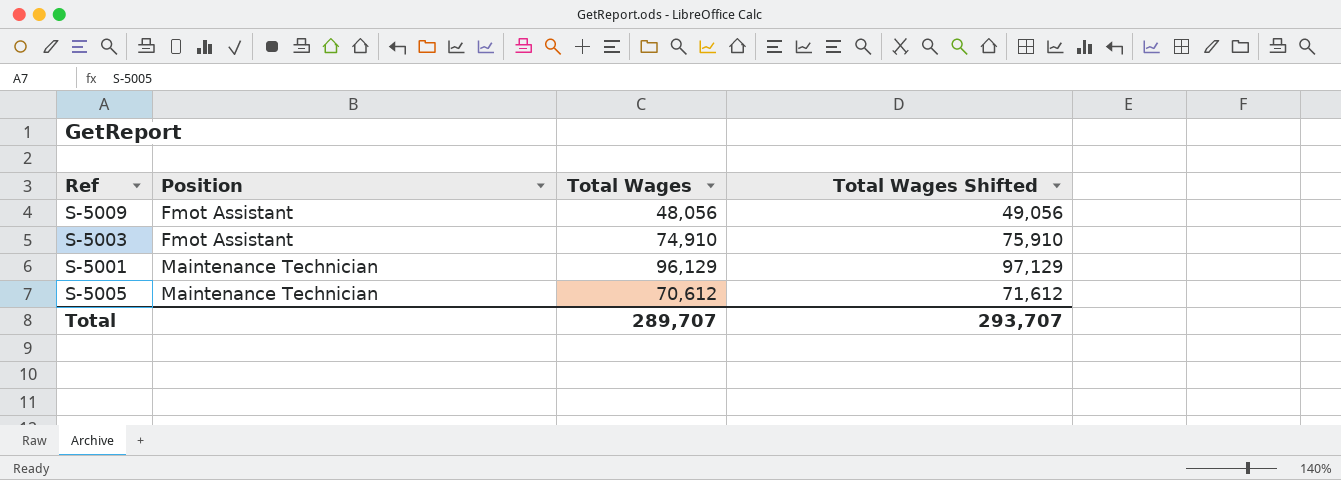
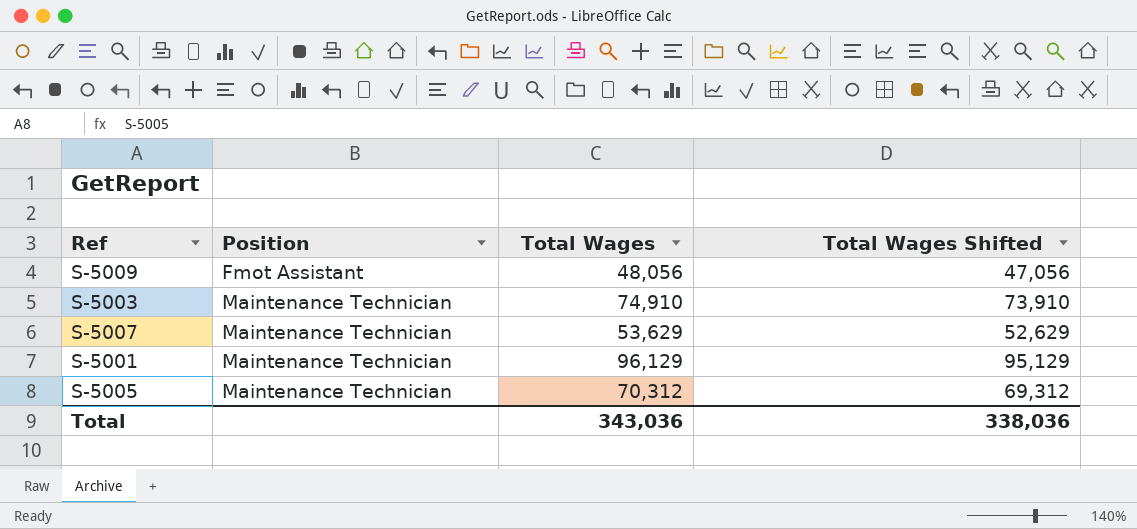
column Total Wages Shifted | formula: [Total Wages] + 1000 -> [Total Wages] - 1000
S-5003 | Position: Fmot Assistant -> Maintenance Technician
row S-5007: none -> Maintenance Technician | 53,629 | 52,629
S-5005 | Total Wages: 70,612 -> 70,312
Total | Total Wages: 289,707 -> 343,036
Total | Total Wages Shifted: 293,707 -> 338,036

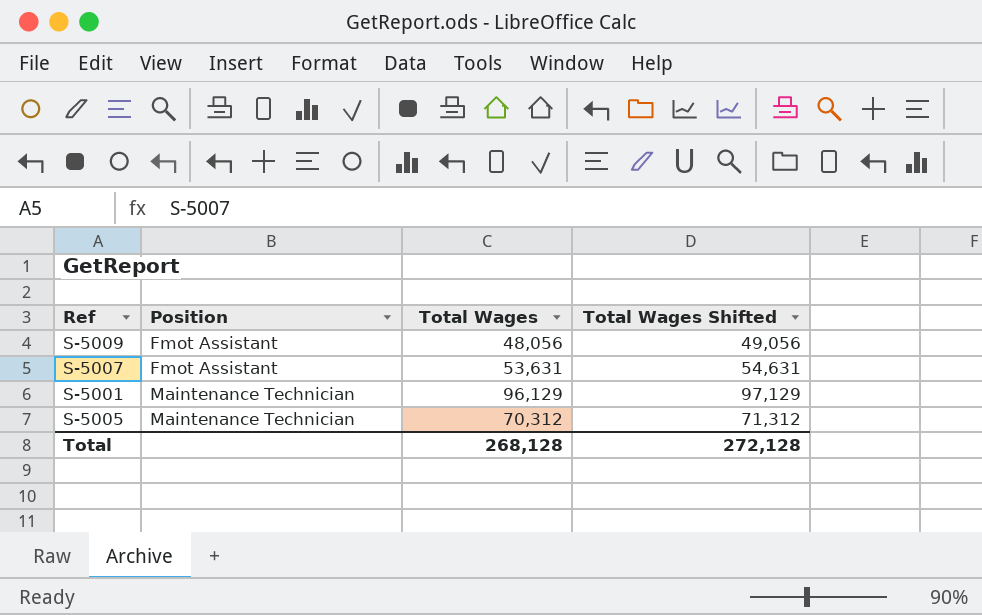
column Total Wages Shifted | formula: [Total Wages] - 1000 -> [Total Wages] + 1000
row S-5003: Maintenance Technician | 74,910 | 73,910 -> none
S-5007 | Position: Maintenance Technician -> Fmot Assistant
S-5007 | Total Wages: 53,629 -> 53,631
Total | Total Wages: 343,036 -> 268,128
Total | Total Wages Shifted: 338,036 -> 272,128

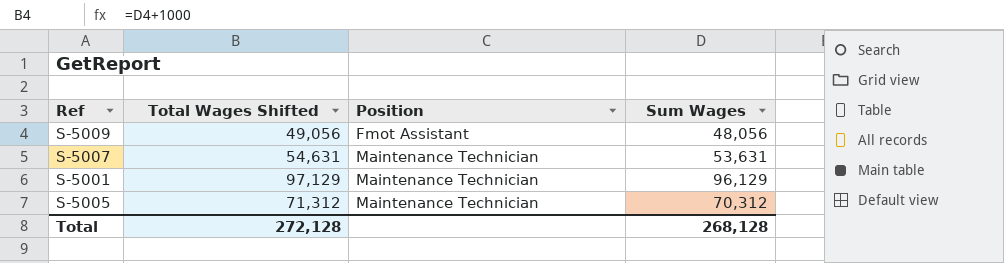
column Total Wages Shifted | position: 4 -> 2
column name: Total Wages -> Sum Wages
S-5007 | Position: Fmot Assistant -> Maintenance Technician

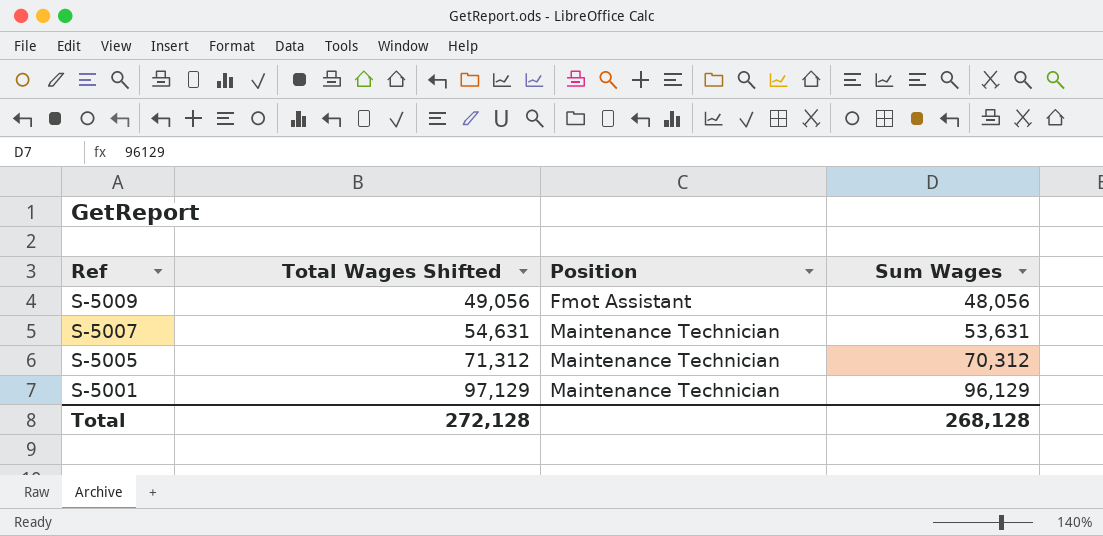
row order: Position ascending -> Ref descending

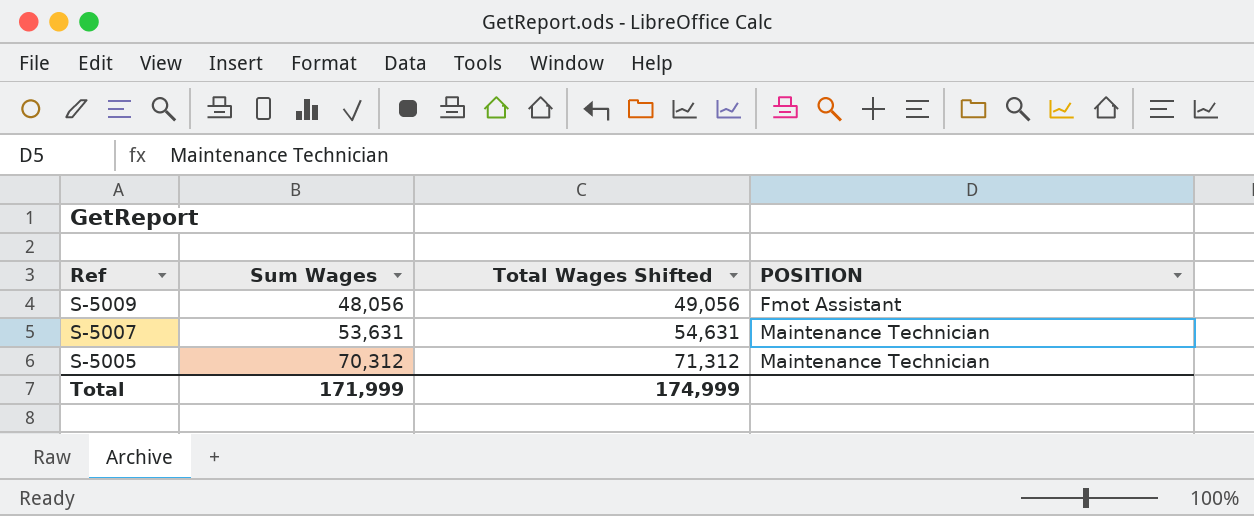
column Sum Wages | position: 4 -> 2
column name: Position -> POSITION
row S-5001: 97,129 | Maintenance Technician | 96,129 -> none
Total | Sum Wages: 268,128 -> 171,999
Total | Total Wages Shifted: 272,128 -> 174,999

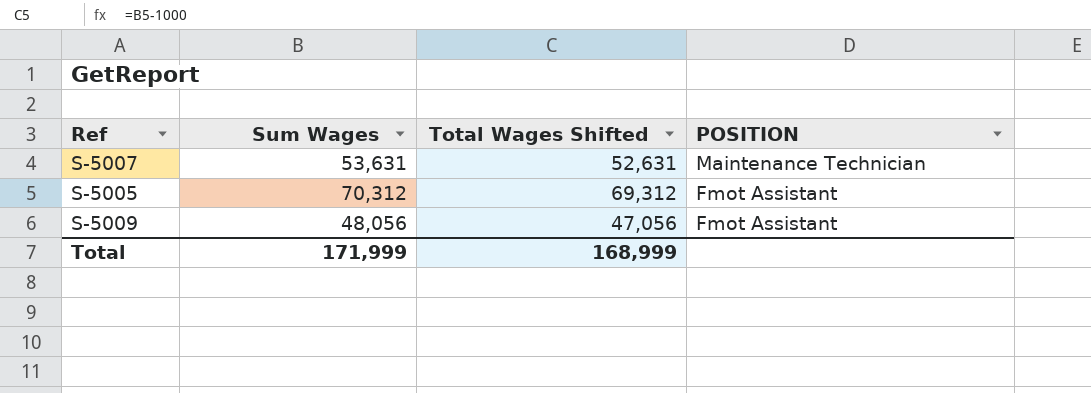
row order: Ref descending -> POSITION descending
column Total Wages Shifted | formula: [Sum Wages] + 1000 -> [Sum Wages] - 1000
S-5005 | POSITION: Maintenance Technician -> Fmot Assistant
Total | Total Wages Shifted: 174,999 -> 168,999

